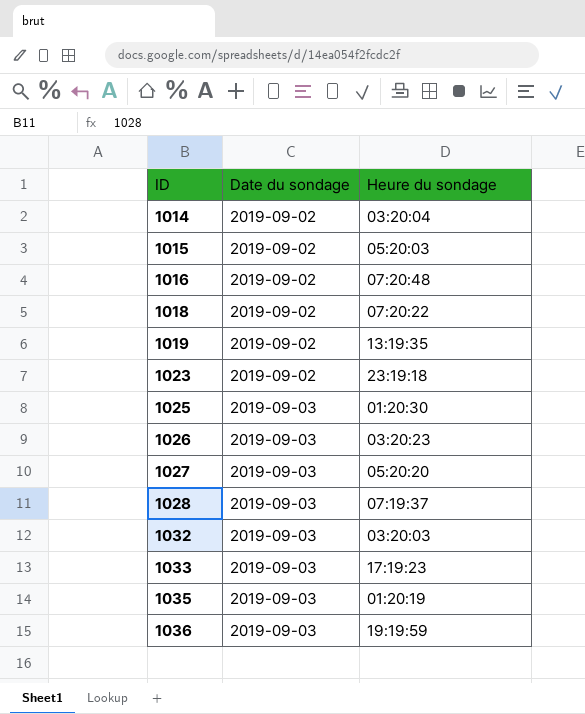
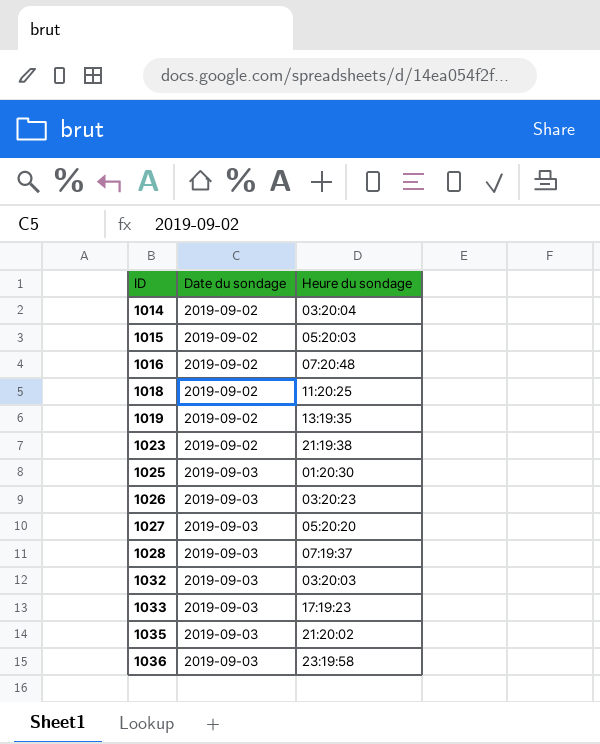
1018 | Heure du sondage: 07:20:22 -> 11:20:25
1023 | Heure du sondage: 23:19:18 -> 21:19:38
1035 | Heure du sondage: 01:20:19 -> 21:20:02
1036 | Heure du sondage: 19:19:59 -> 23:19:58

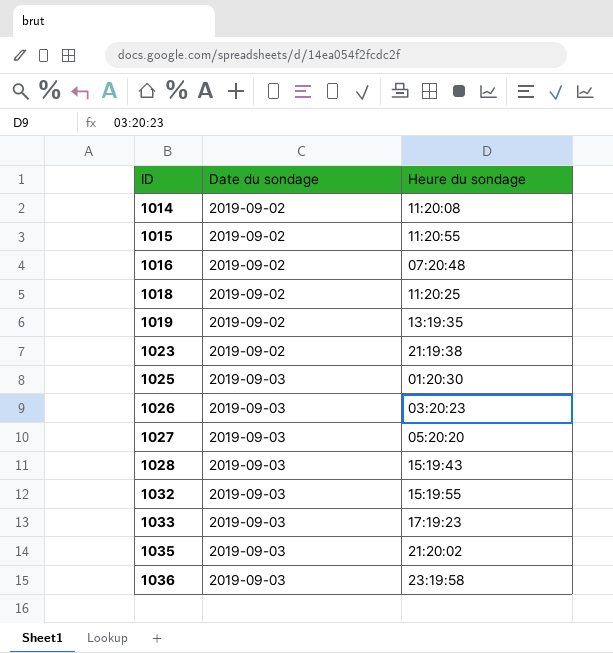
1014 | Heure du sondage: 03:20:04 -> 11:20:08
1015 | Heure du sondage: 05:20:03 -> 11:20:55
1028 | Heure du sondage: 07:19:37 -> 15:19:43
1032 | Heure du sondage: 03:20:03 -> 15:19:55

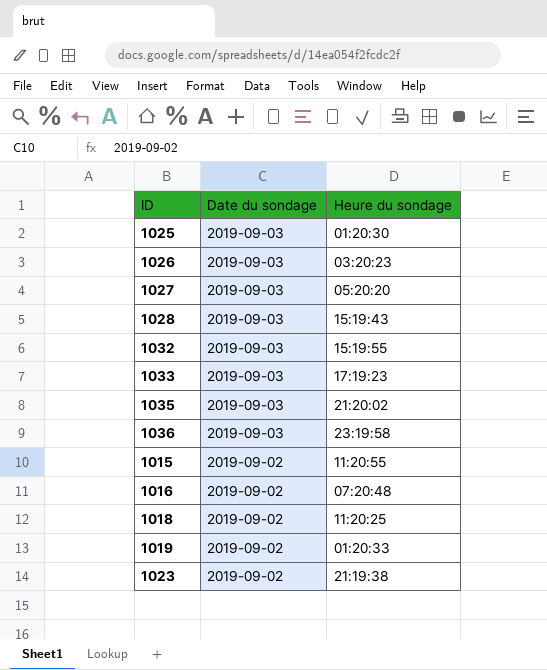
row order: ID ascending -> Date du sondage descending
row 1014: 2019-09-02 | 11:20:08 -> none
1019 | Heure du sondage: 13:19:35 -> 01:20:33

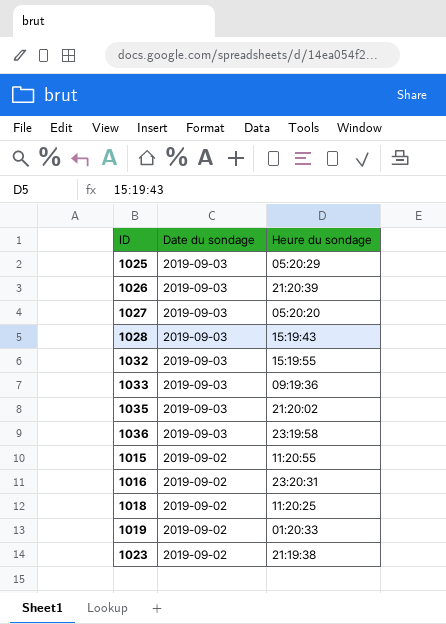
1025 | Heure du sondage: 01:20:30 -> 05:20:29
1026 | Heure du sondage: 03:20:23 -> 21:20:39
1033 | Heure du sondage: 17:19:23 -> 09:19:36
1016 | Heure du sondage: 07:20:48 -> 23:20:31

